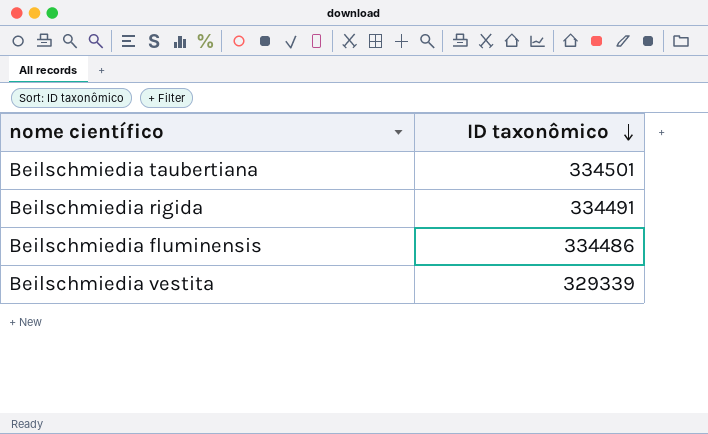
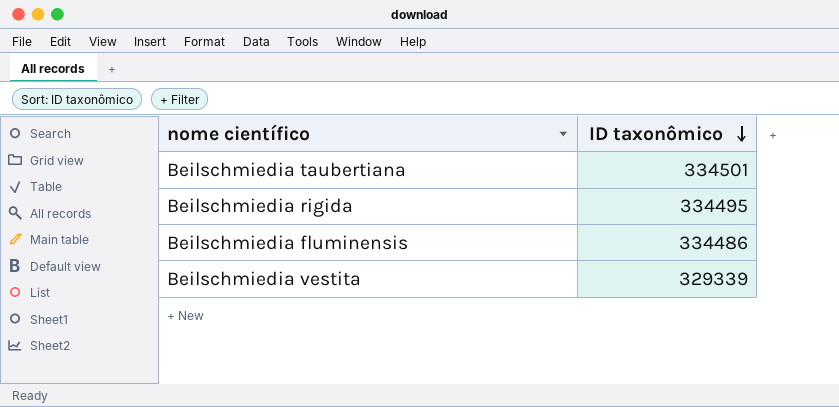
Beilschmiedia rigida | ID taxonômico: 334491 -> 334495

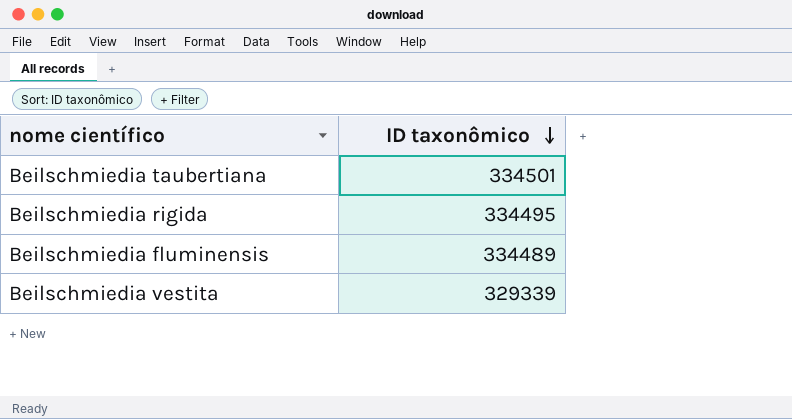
Beilschmiedia fluminensis | ID taxonômico: 334486 -> 334489

